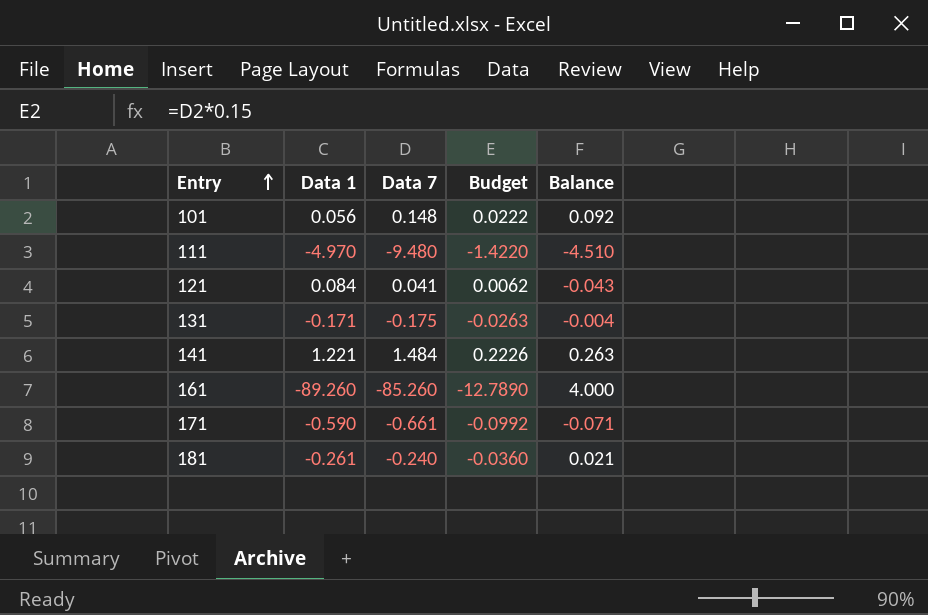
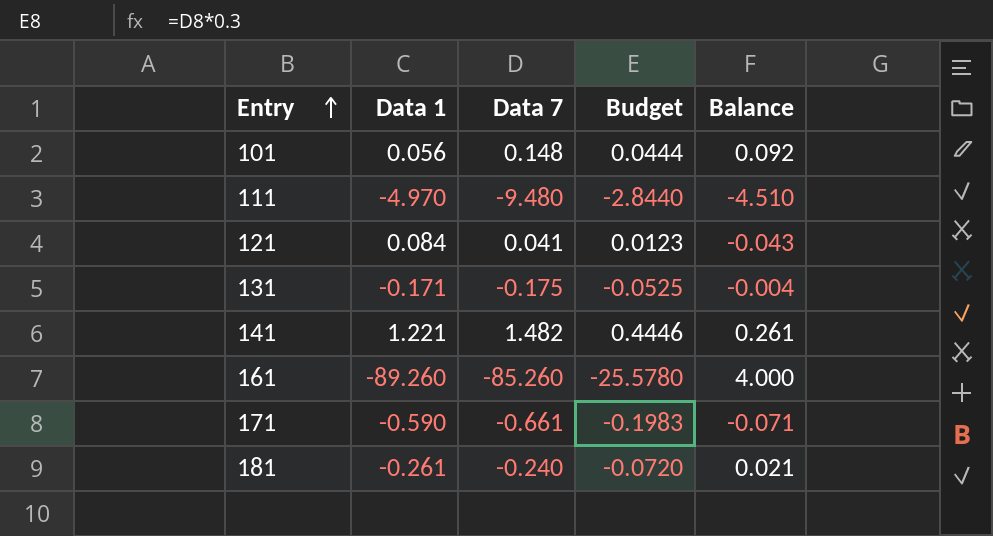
column Budget | formula: [Data 7] * 0.15 -> [Data 7] * 0.3
141 | Data 7: 1.484 -> 1.482
141 | Balance: 0.263 -> 0.261

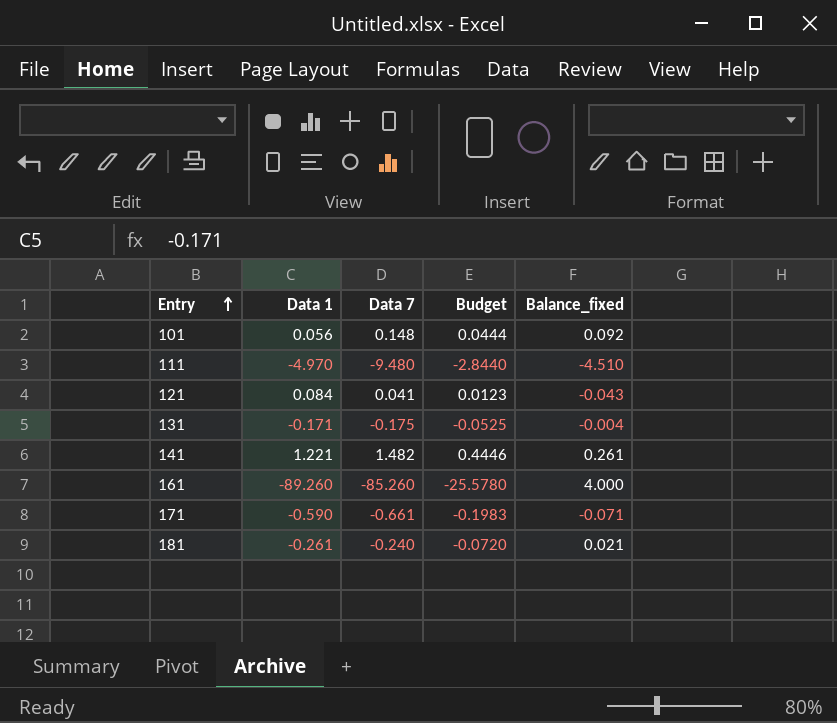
column name: Balance -> Balance_fixed

